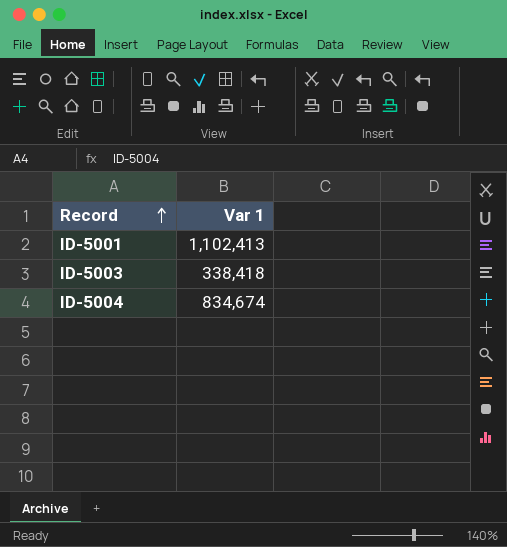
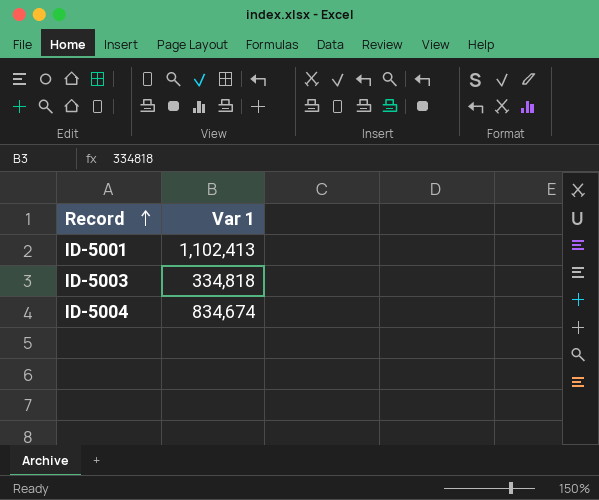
ID-5003 | Var 1: 338,418 -> 334,818

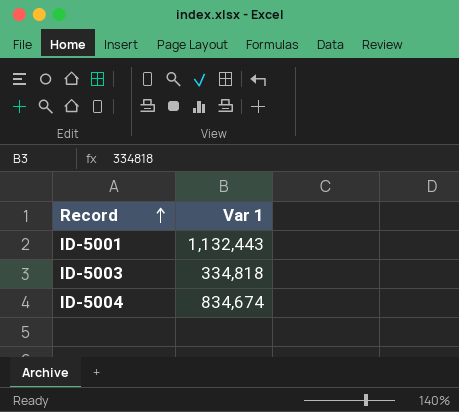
ID-5001 | Var 1: 1,102,413 -> 1,132,443

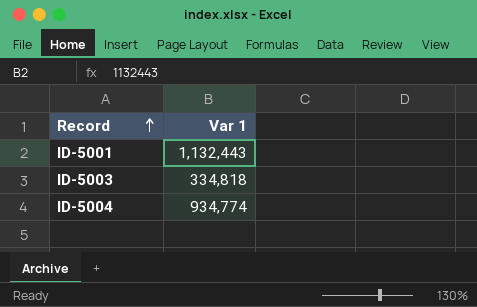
ID-5004 | Var 1: 834,674 -> 934,774

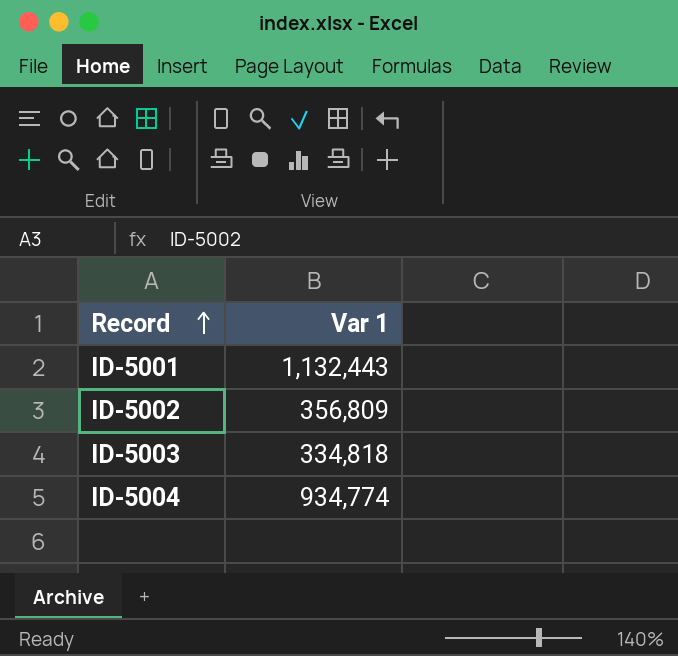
row ID-5002: none -> 356,809

